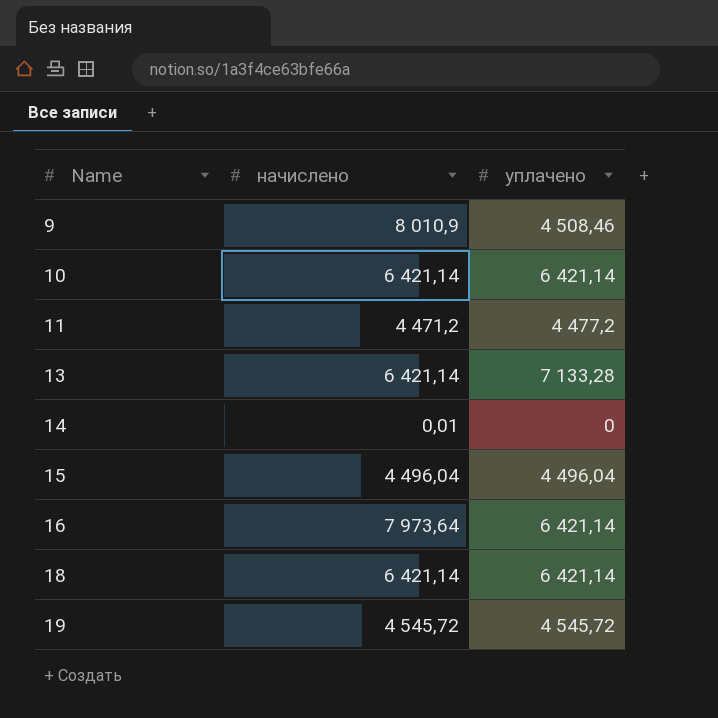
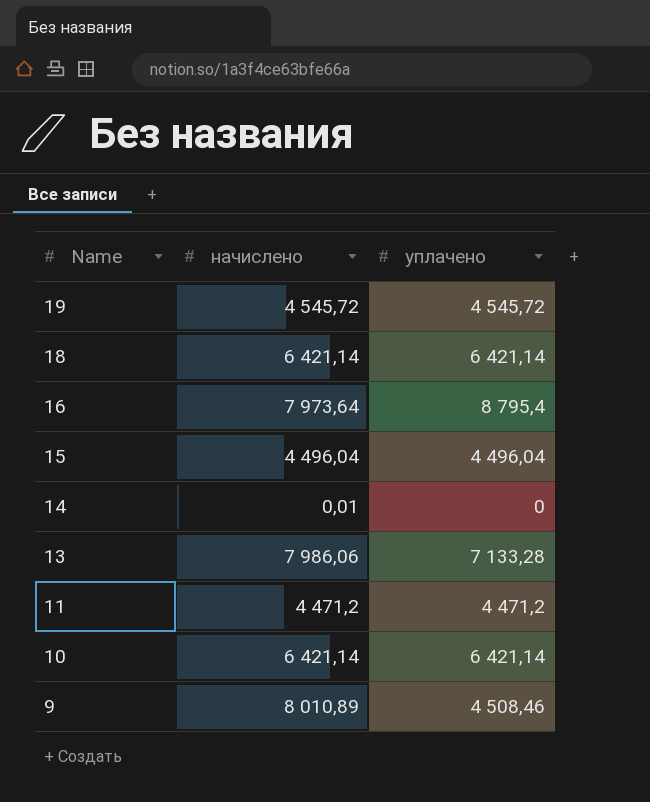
row order: Name ascending -> Name descending
16 | уплачено: 6 421,14 -> 8 795,4
13 | начислено: 6 421,14 -> 7 986,06
11 | уплачено: 4 477,2 -> 4 471,2
9 | начислено: 8 010,9 -> 8 010,89

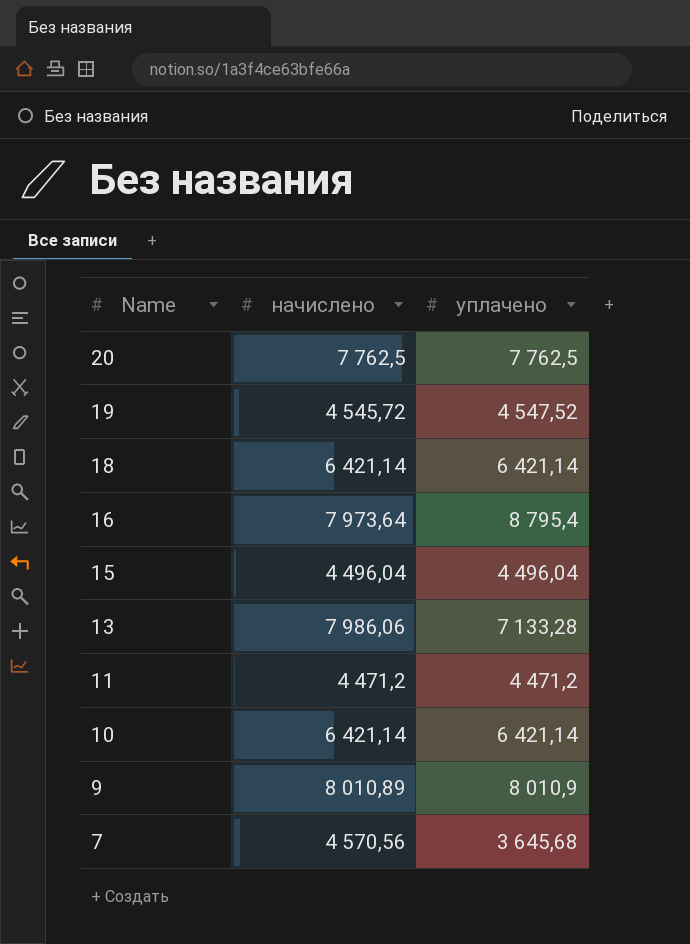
row 14: 0,01 | 0 -> none
row 20: none -> 7 762,5 | 7 762,5
19 | уплачено: 4 545,72 -> 4 547,52
9 | уплачено: 4 508,46 -> 8 010,9
row 7: none -> 4 570,56 | 3 645,68

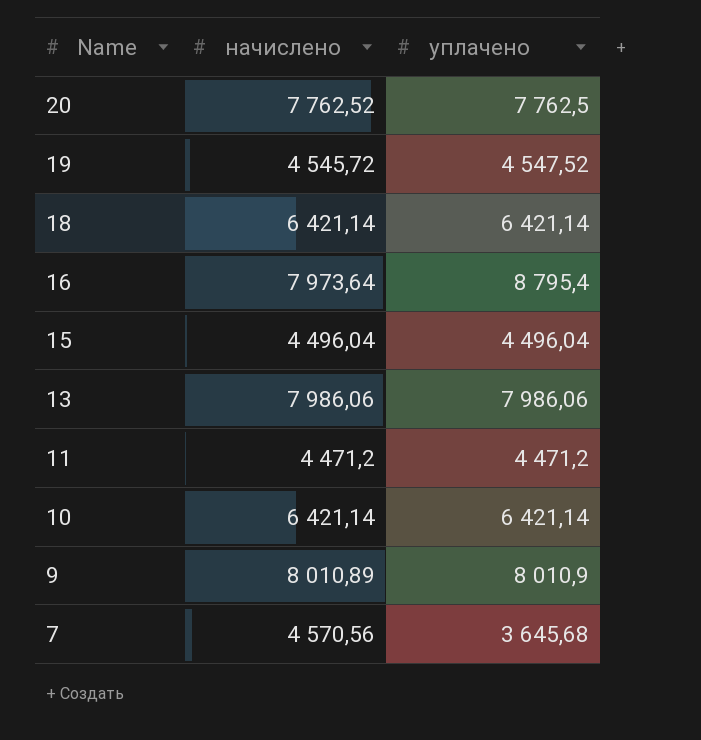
20 | начислено: 7 762,5 -> 7 762,52
13 | уплачено: 7 133,28 -> 7 986,06

